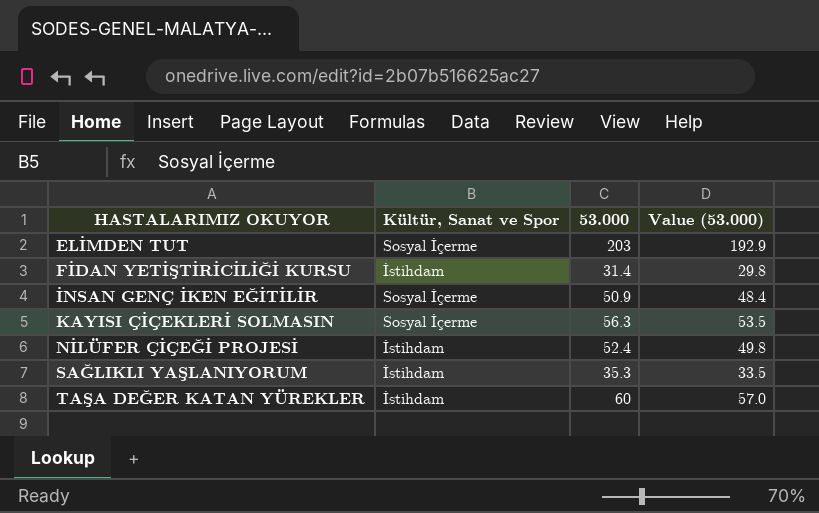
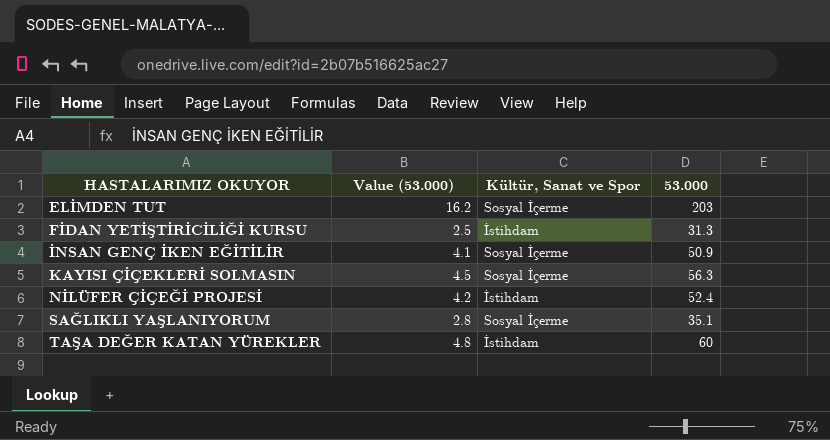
column Value (53.000) | formula: [53.000] * 0.95 -> [53.000] * 0.08
column Value (53.000) | position: 4 -> 2
FİDAN YETİŞTİRİCİLİĞİ KURSU | 53.000: 31.4 -> 31.3
SAĞLIKLI YAŞLANIYORUM | Kültür, Sanat ve Spor: İstihdam -> Sosyal İçerme
SAĞLIKLI YAŞLANIYORUM | 53.000: 35.3 -> 35.1

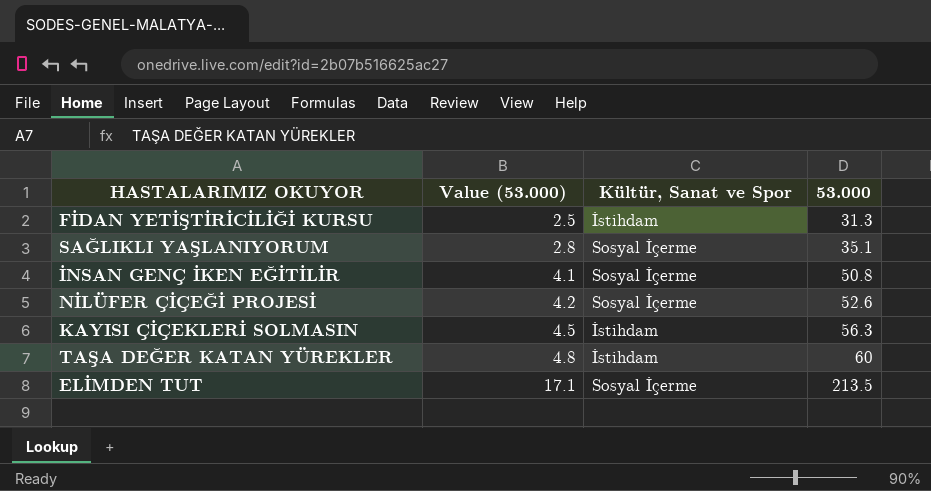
row order: HASTALARIMIZ OKUYOR ascending -> Value (53.000) ascending
İNSAN GENÇ İKEN EĞİTİLİR | 53.000: 50.9 -> 50.8
NİLÜFER ÇİÇEĞİ PROJESİ | Kültür, Sanat ve Spor: İstihdam -> Sosyal İçerme
NİLÜFER ÇİÇEĞİ PROJESİ | 53.000: 52.4 -> 52.6
KAYISI ÇİÇEKLERİ SOLMASIN | Kültür, Sanat ve Spor: Sosyal İçerme -> İstihdam
ELİMDEN TUT | Value (53.000): 16.2 -> 17.1
ELİMDEN TUT | 53.000: 203 -> 213.5

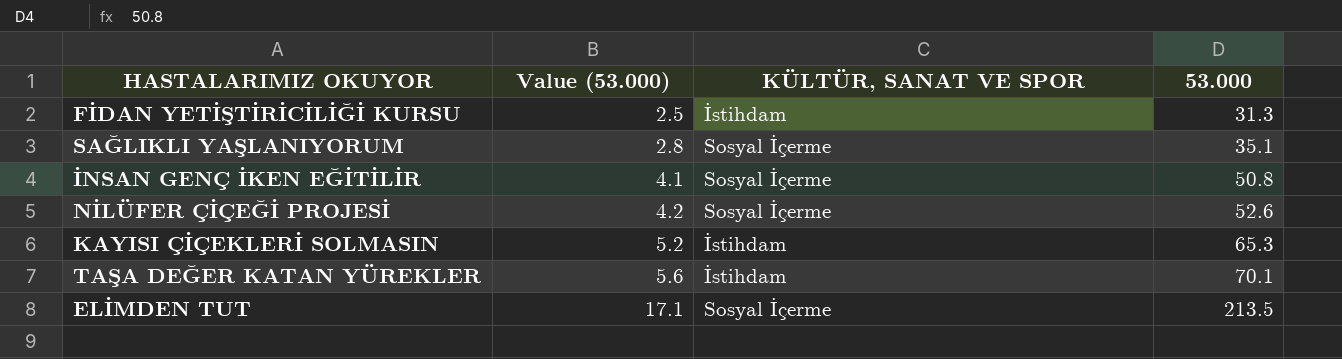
column name: Kültür, Sanat ve Spor -> KÜLTÜR, SANAT VE SPOR
KAYISI ÇİÇEKLERİ SOLMASIN | Value (53.000): 4.5 -> 5.2
KAYISI ÇİÇEKLERİ SOLMASIN | 53.000: 56.3 -> 65.3
TAŞA DEĞER KATAN YÜREKLER | Value (53.000): 4.8 -> 5.6
TAŞA DEĞER KATAN YÜREKLER | 53.000: 60 -> 70.1

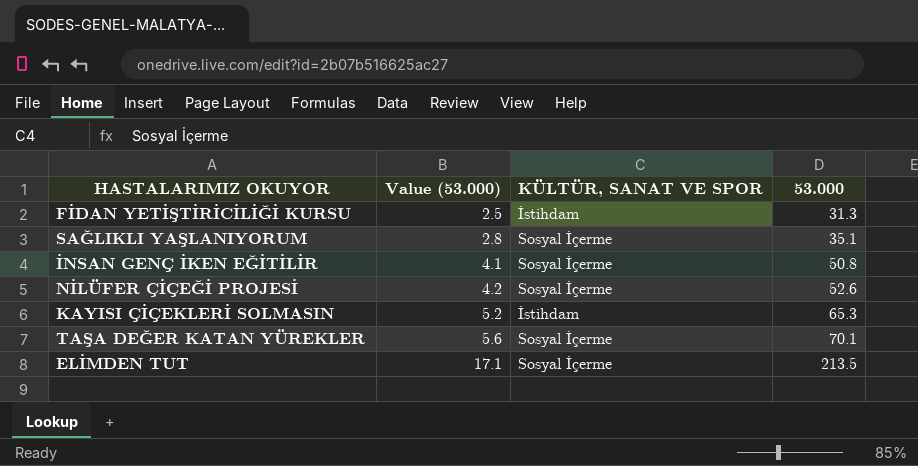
TAŞA DEĞER KATAN YÜREKLER | KÜLTÜR, SANAT VE SPOR: İstihdam -> Sosyal İçerme

